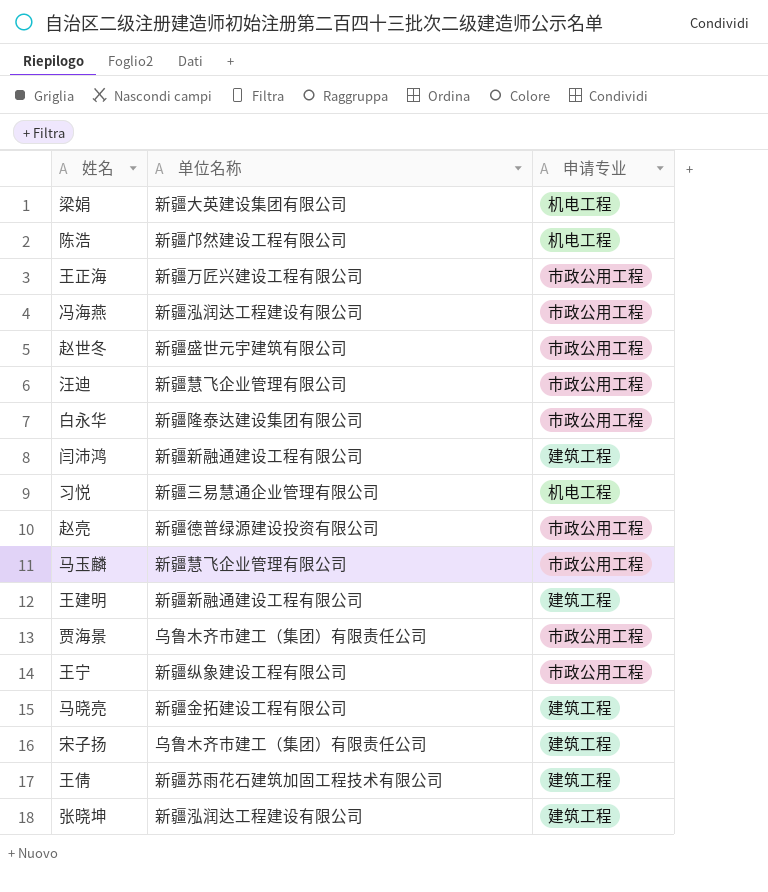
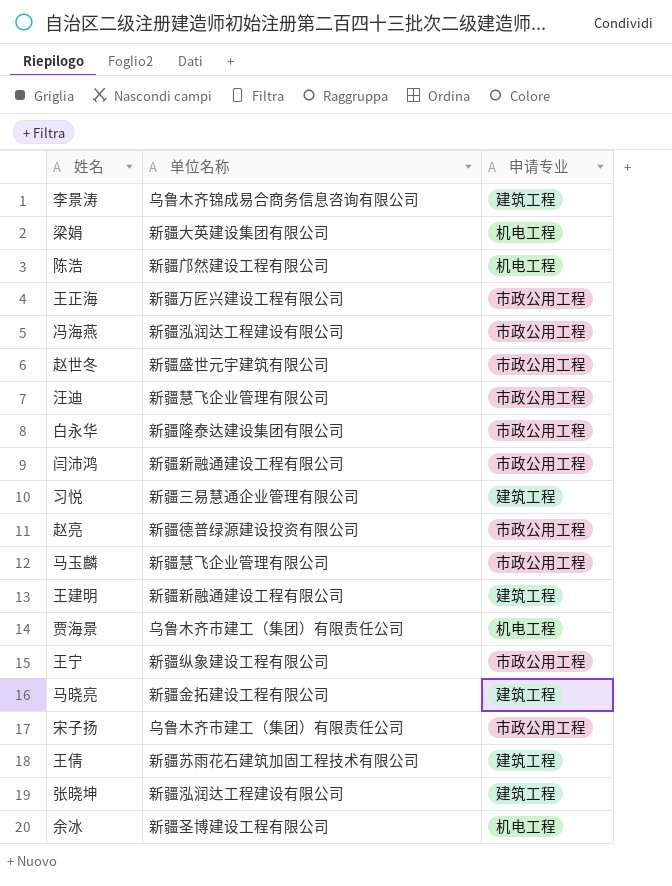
row 李景涛: none -> 乌鲁木齐锦成易合商务信息咨询有限公司 | 建筑工程
闫沛鸿 | 申请专业: 建筑工程 -> 市政公用工程
习悦 | 申请专业: 机电工程 -> 建筑工程
贾海景 | 申请专业: 市政公用工程 -> 机电工程
宋子扬 | 申请专业: 建筑工程 -> 市政公用工程
row 余冰: none -> 新疆圣博建设工程有限公司 | 机电工程

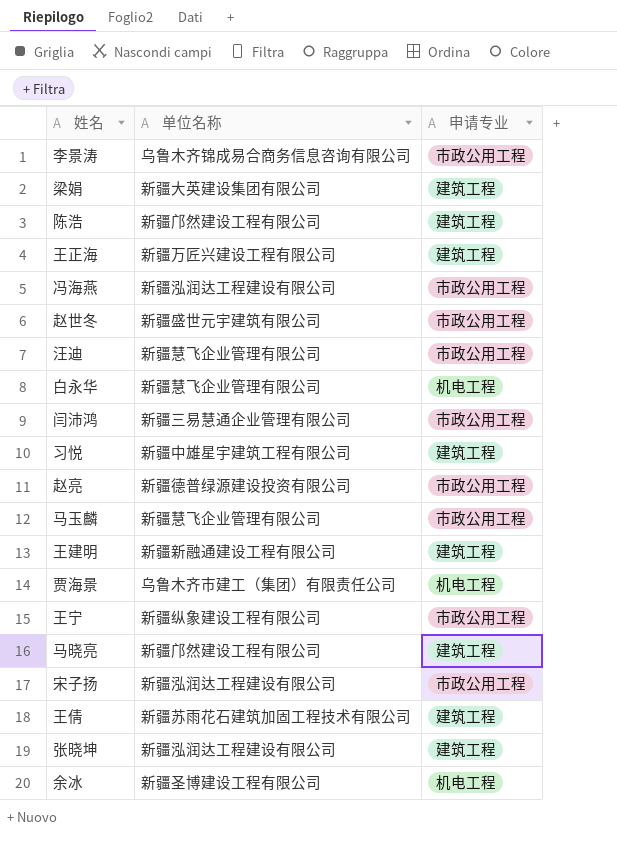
李景涛 | 申请专业: 建筑工程 -> 市政公用工程
梁娟 | 申请专业: 机电工程 -> 建筑工程
陈浩 | 申请专业: 机电工程 -> 建筑工程
王正海 | 申请专业: 市政公用工程 -> 建筑工程
白永华 | 单位名称: 新疆隆泰达建设集团有限公司 -> 新疆慧飞企业管理有限公司
白永华 | 申请专业: 市政公用工程 -> 机电工程
闫沛鸿 | 单位名称: 新疆新融通建设工程有限公司 -> 新疆三易慧通企业管理有限公司
习悦 | 单位名称: 新疆三易慧通企业管理有限公司 -> 新疆中雄星宇建筑工程有限公司
马晓亮 | 单位名称: 新疆金拓建设工程有限公司 -> 新疆邝然建设工程有限公司
宋子扬 | 单位名称: 乌鲁木齐市建工（集团）有限责任公司 -> 新疆泓润达工程建设有限公司

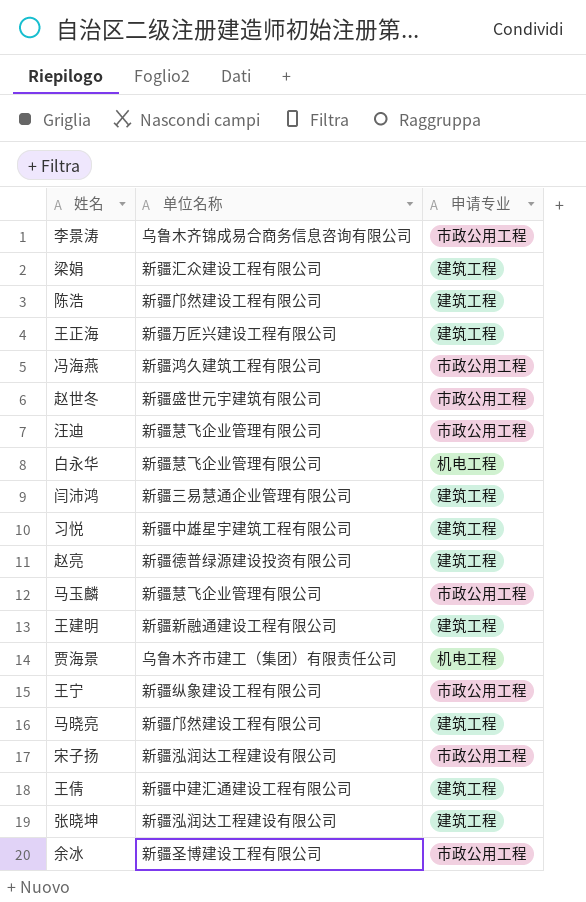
梁娟 | 单位名称: 新疆大英建设集团有限公司 -> 新疆汇众建设工程有限公司
冯海燕 | 单位名称: 新疆泓润达工程建设有限公司 -> 新疆鸿久建筑工程有限公司
闫沛鸿 | 申请专业: 市政公用工程 -> 建筑工程
赵亮 | 申请专业: 市政公用工程 -> 建筑工程
王倩 | 单位名称: 新疆苏雨花石建筑加固工程技术有限公司 -> 新疆中建汇通建设工程有限公司
余冰 | 申请专业: 机电工程 -> 市政公用工程

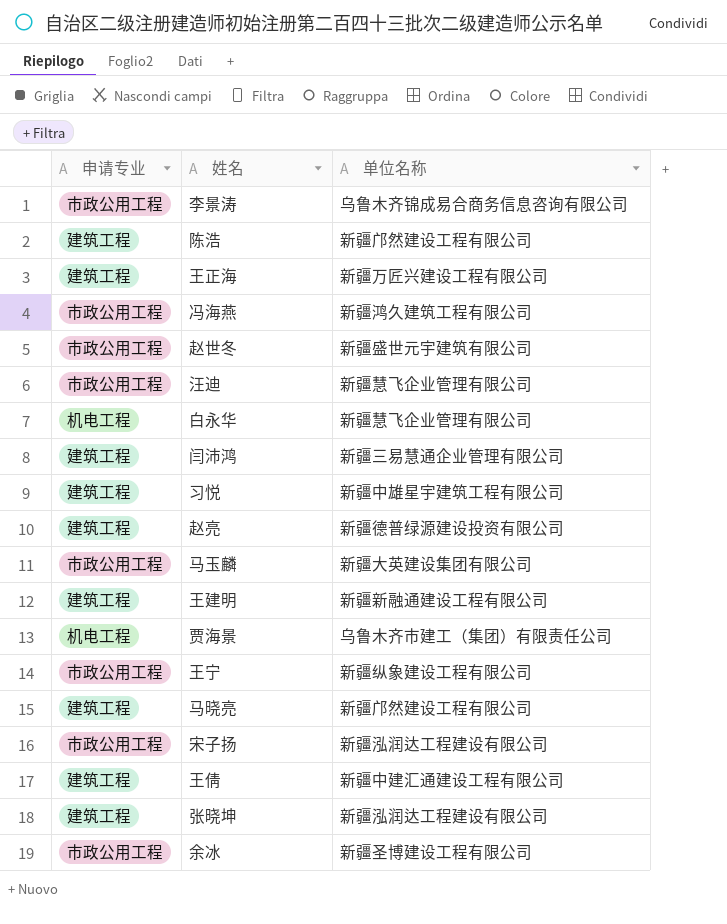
column 申请专业 | position: 3 -> 1
row 梁娟: 新疆汇众建设工程有限公司 | 建筑工程 -> none
马玉麟 | 单位名称: 新疆慧飞企业管理有限公司 -> 新疆大英建设集团有限公司

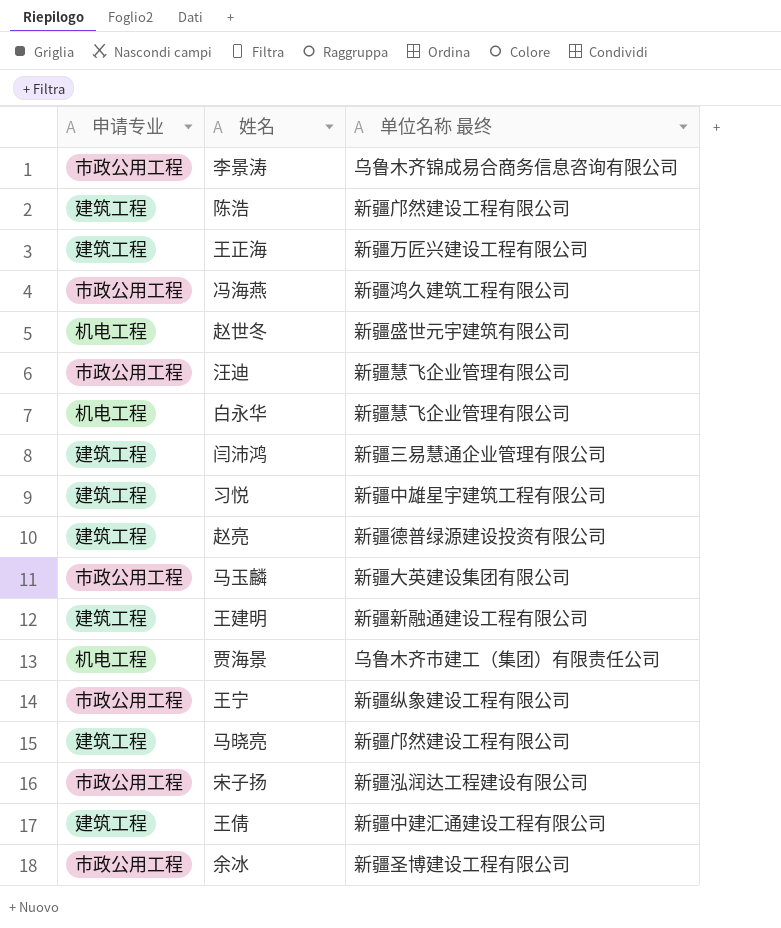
column name: 单位名称 -> 单位名称 最终
row 张晓坤: 建筑工程 | 新疆泓润达工程建设有限公司 -> none
赵世冬 | 申请专业: 市政公用工程 -> 机电工程

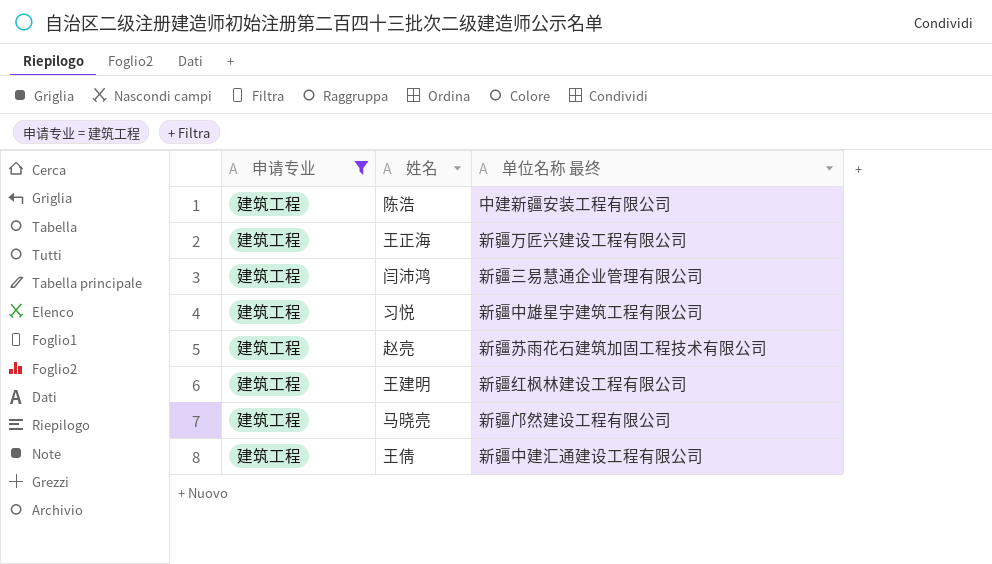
filter: none -> 申请专业 = 建筑工程
陈浩 | 单位名称 最终: 新疆邝然建设工程有限公司 -> 中建新疆安装工程有限公司
赵亮 | 单位名称 最终: 新疆德普绿源建设投资有限公司 -> 新疆苏雨花石建筑加固工程技术有限公司
王建明 | 单位名称 最终: 新疆新融通建设工程有限公司 -> 新疆红枫林建设工程有限公司

